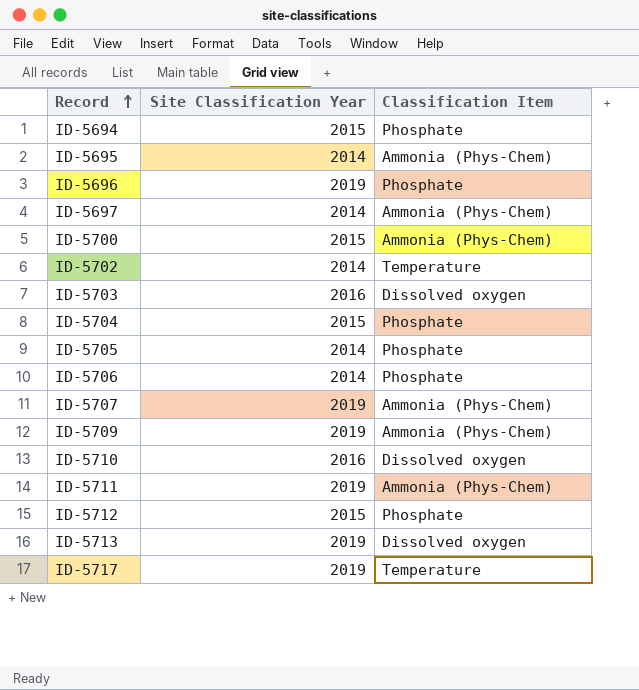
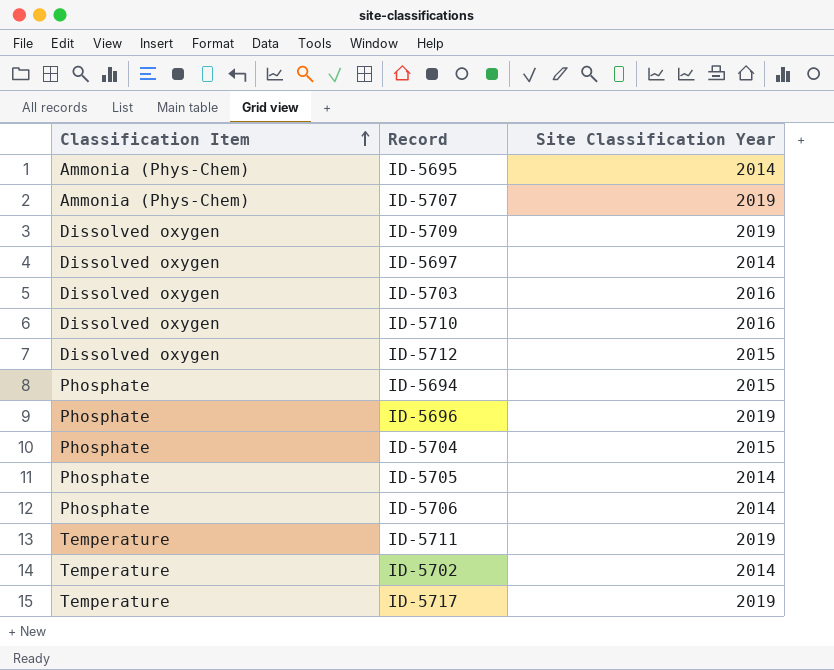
row order: Record ascending -> Classification Item ascending
column Classification Item | position: 3 -> 1
row ID-5700: 2015 | Ammonia (Phys-Chem) -> none
row ID-5713: 2019 | Dissolved oxygen -> none
ID-5709 | Classification Item: Ammonia (Phys-Chem) -> Dissolved oxygen
ID-5697 | Classification Item: Ammonia (Phys-Chem) -> Dissolved oxygen
ID-5712 | Classification Item: Phosphate -> Dissolved oxygen
ID-5711 | Classification Item: Ammonia (Phys-Chem) -> Temperature

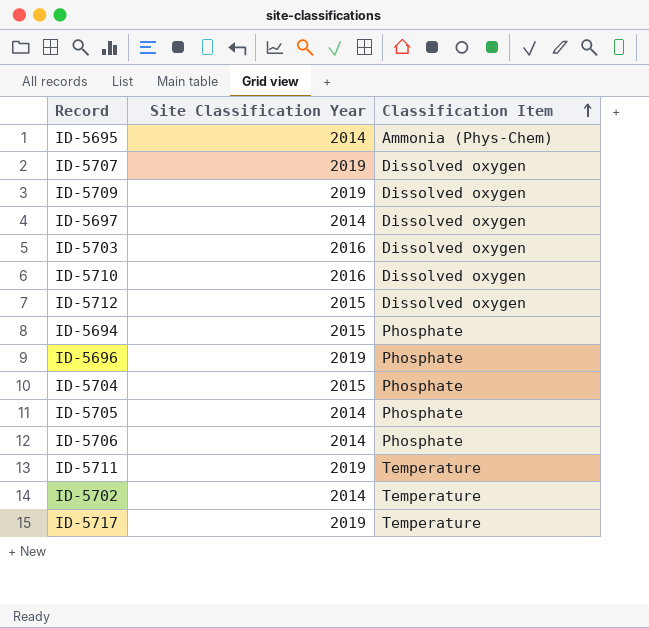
column Classification Item | position: 1 -> 3
ID-5707 | Classification Item: Ammonia (Phys-Chem) -> Dissolved oxygen

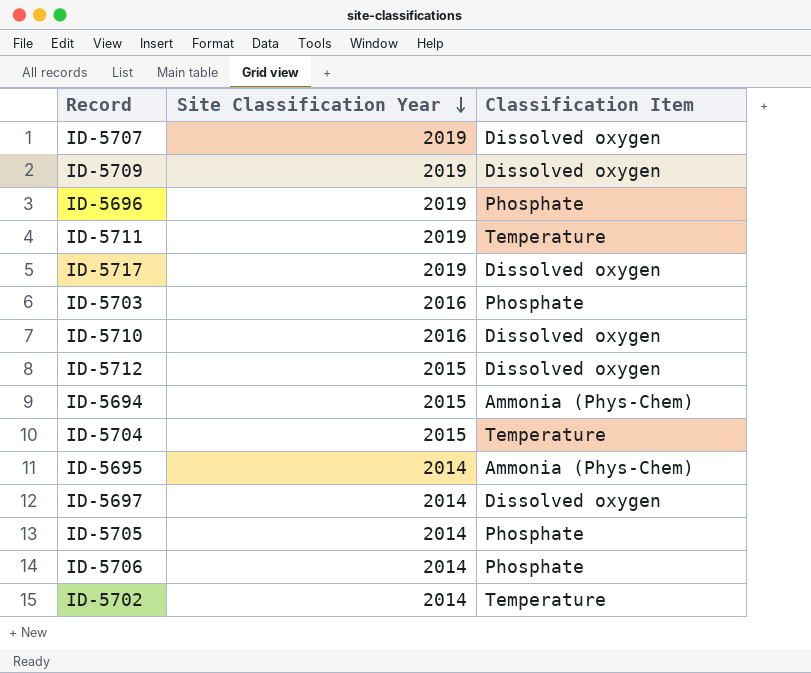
row order: Classification Item ascending -> Site Classification Year descending
ID-5717 | Classification Item: Temperature -> Dissolved oxygen
ID-5703 | Classification Item: Dissolved oxygen -> Phosphate
ID-5694 | Classification Item: Phosphate -> Ammonia (Phys-Chem)
ID-5704 | Classification Item: Phosphate -> Temperature

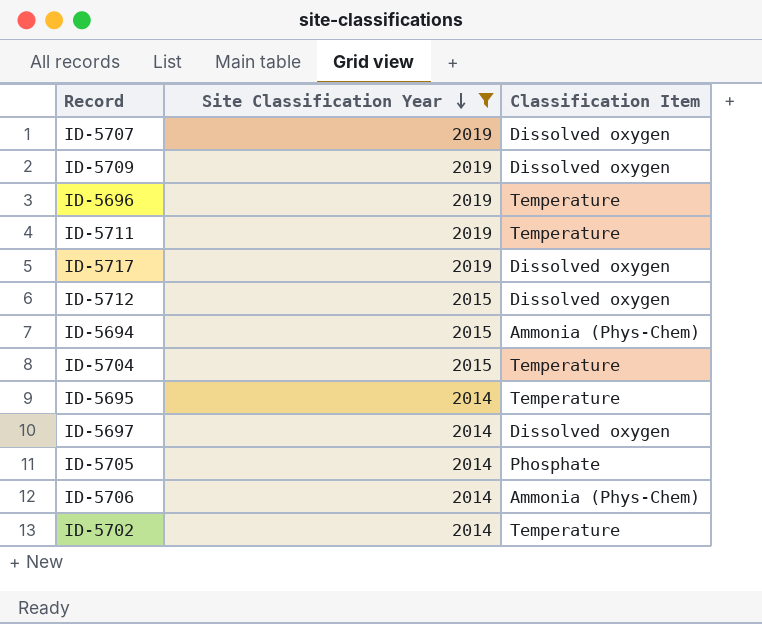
filter: none -> Site Classification Year != 2016
ID-5696 | Classification Item: Phosphate -> Temperature
ID-5695 | Classification Item: Ammonia (Phys-Chem) -> Temperature
ID-5706 | Classification Item: Phosphate -> Ammonia (Phys-Chem)

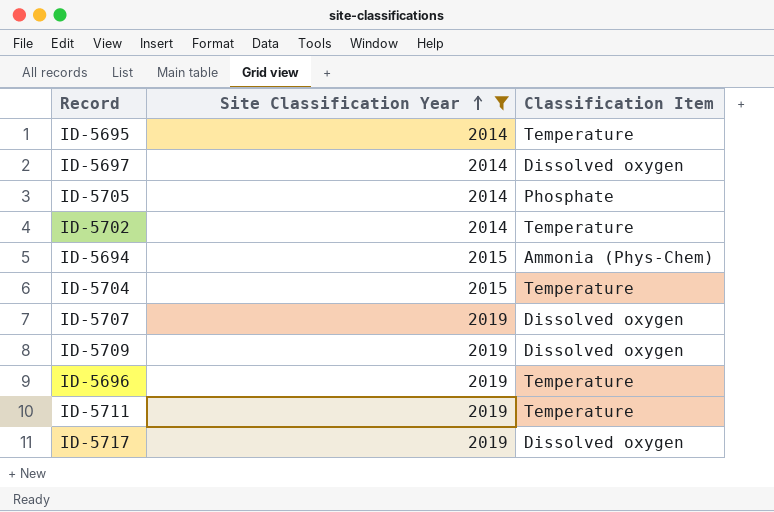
row order: Site Classification Year descending -> Site Classification Year ascending
row ID-5712: 2015 | Dissolved oxygen -> none
row ID-5706: 2014 | Ammonia (Phys-Chem) -> none

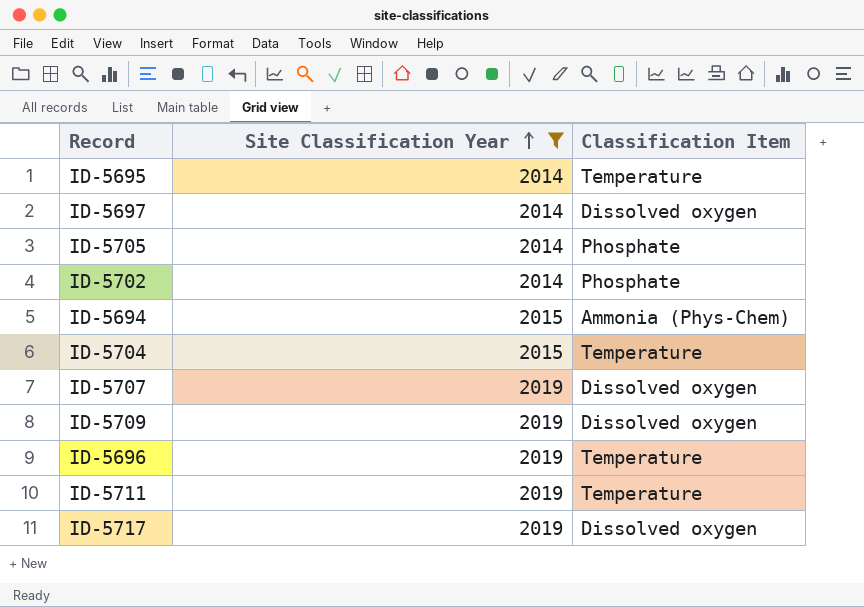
ID-5702 | Classification Item: Temperature -> Phosphate

